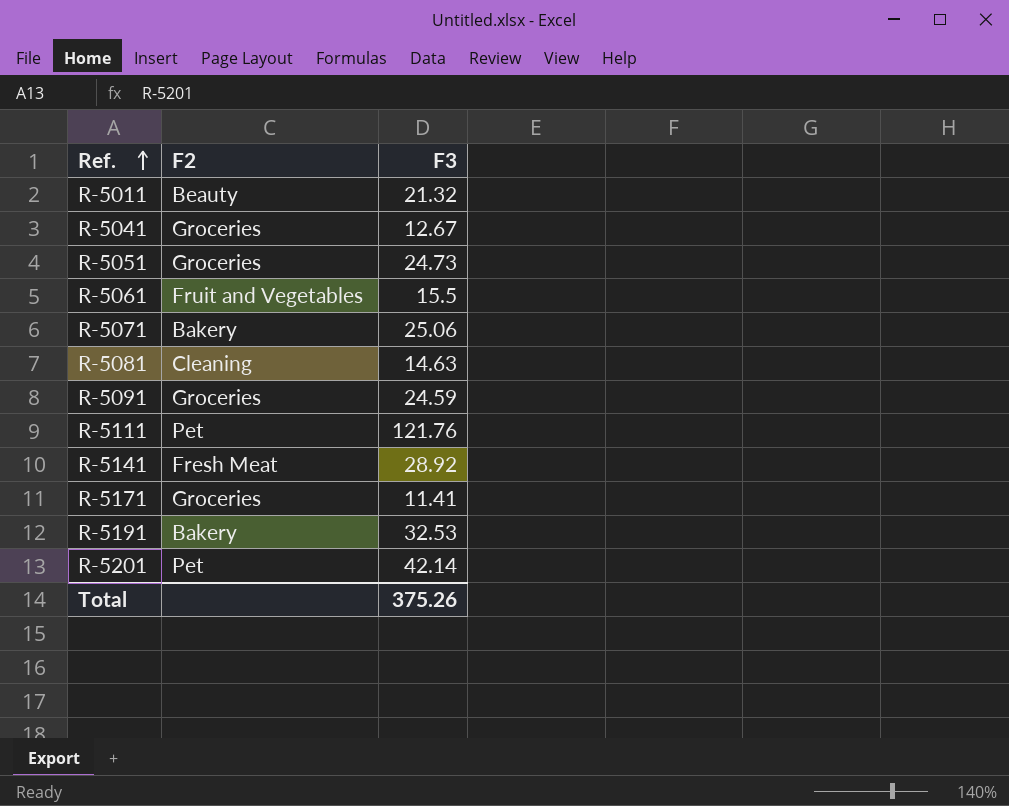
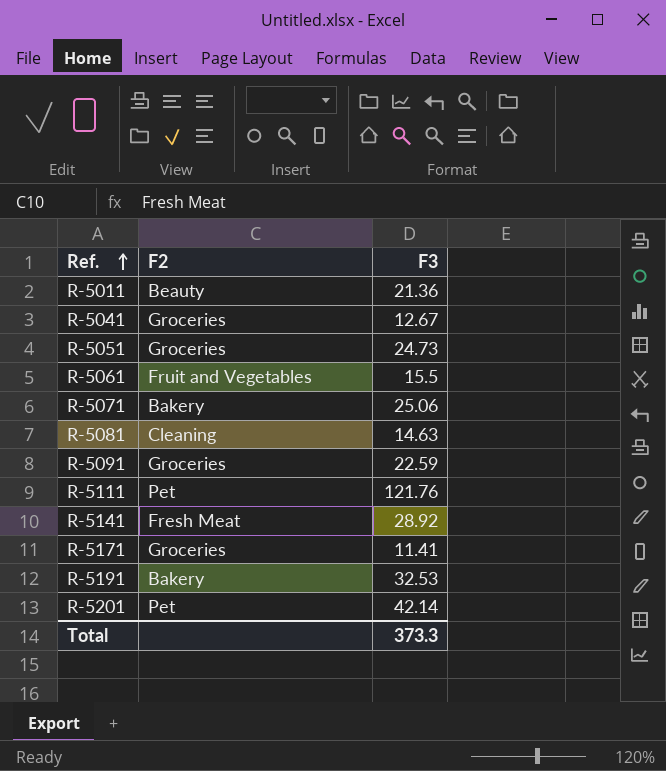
R-5011 | F3: 21.32 -> 21.36
R-5091 | F3: 24.59 -> 22.59
Total | F3: 375.26 -> 373.3

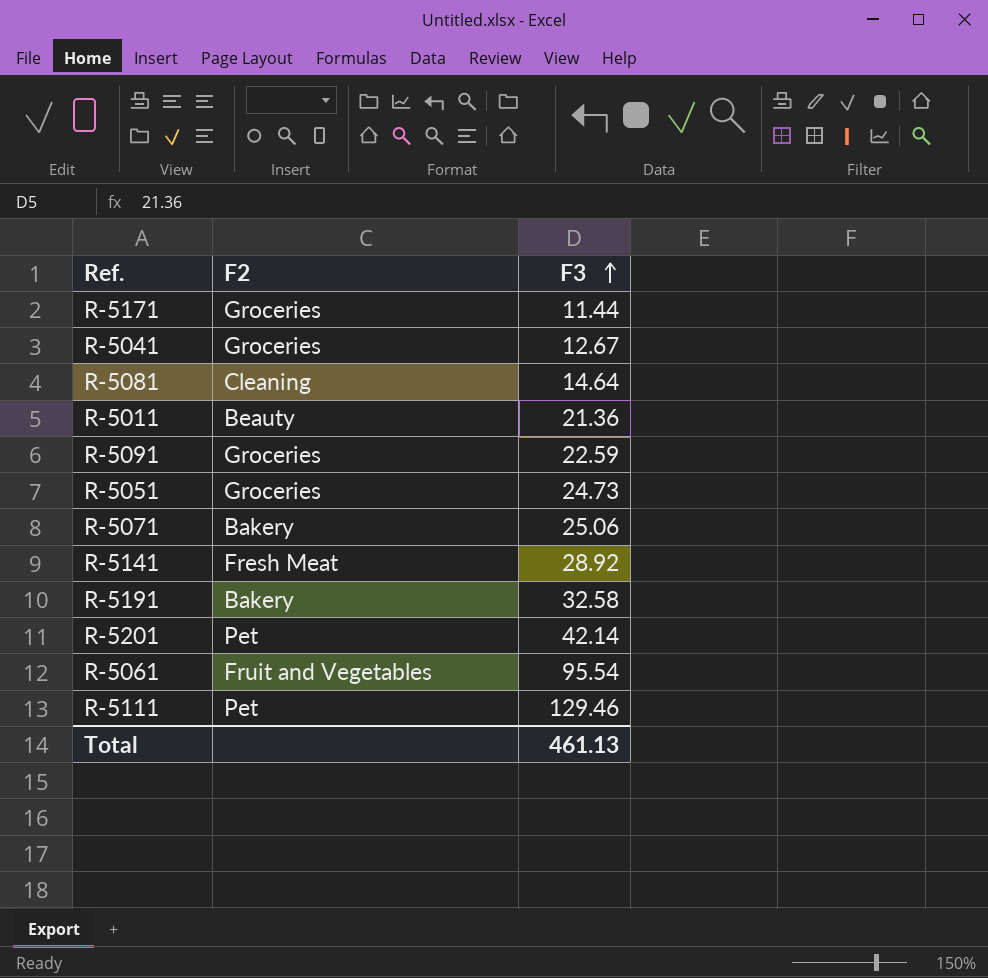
row order: Ref. ascending -> F3 ascending
R-5171 | F3: 11.41 -> 11.44
R-5081 | F3: 14.63 -> 14.64
R-5191 | F3: 32.53 -> 32.58
R-5061 | F3: 15.5 -> 95.54
R-5111 | F3: 121.76 -> 129.46
Total | F3: 373.3 -> 461.13

